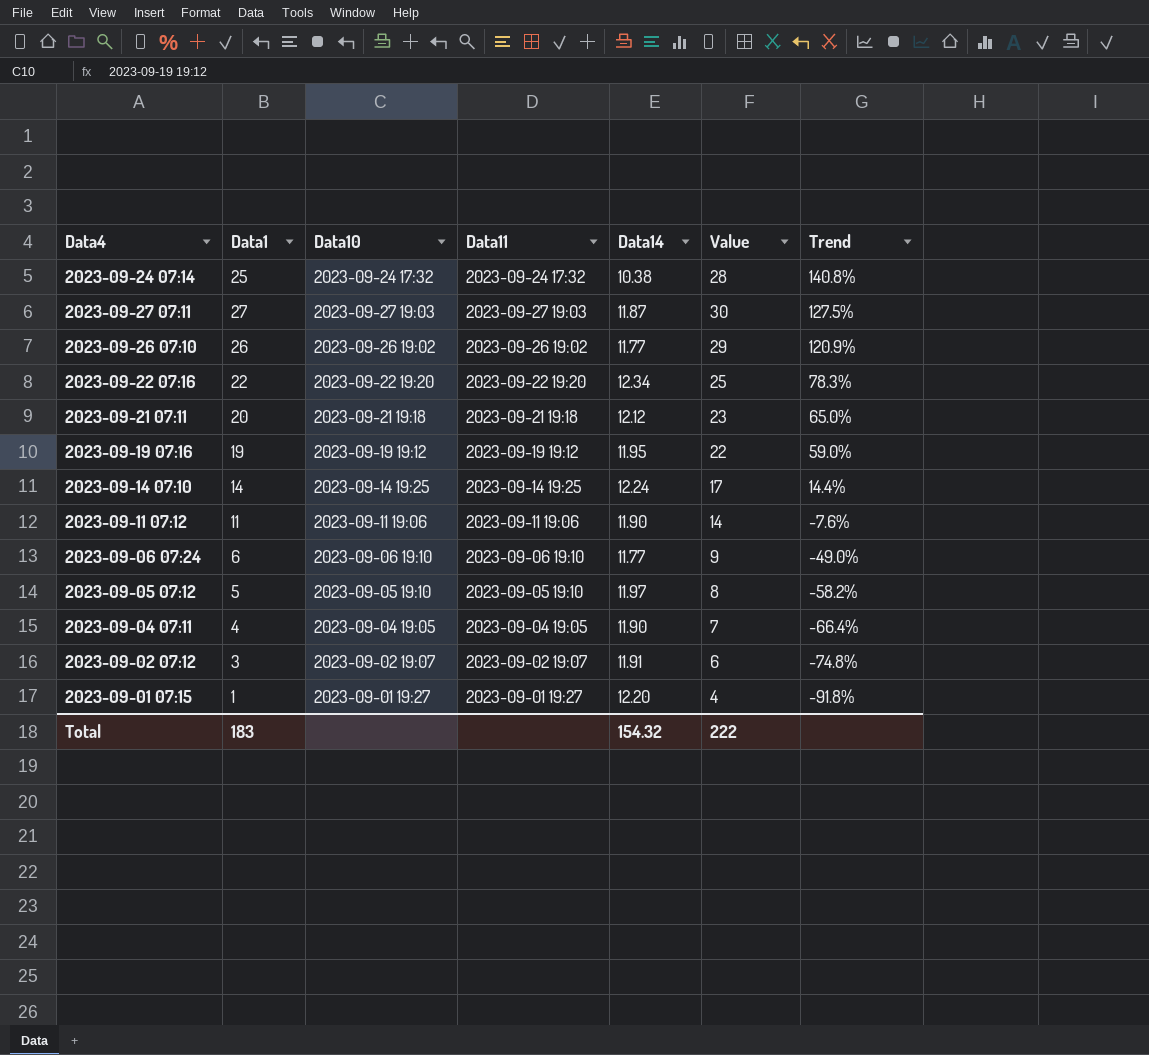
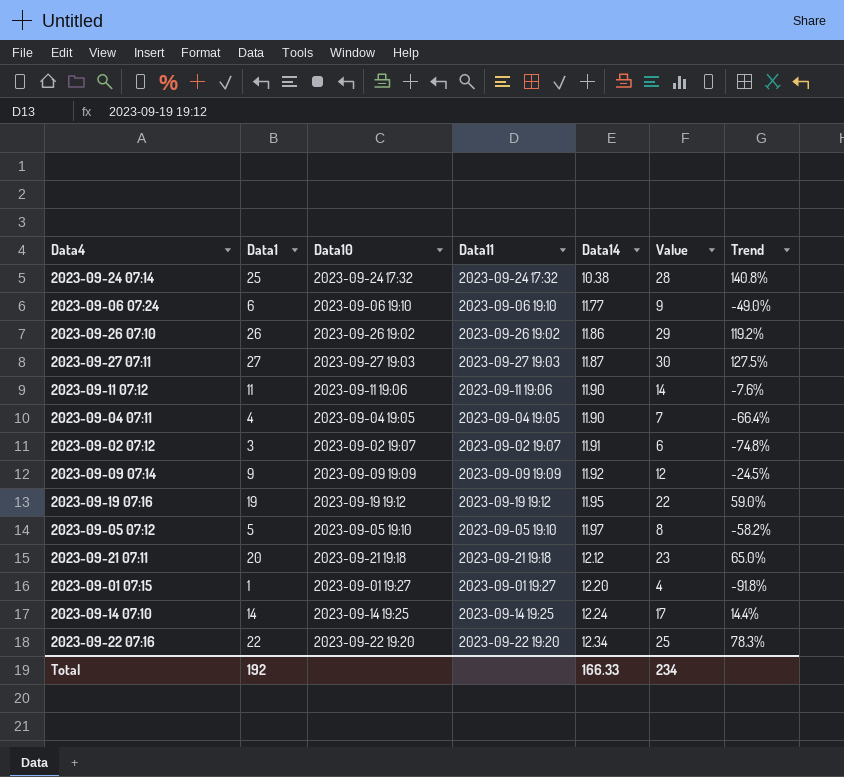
row order: Trend descending -> Data14 ascending
2023-09-26 07:10 | Data14: 11.77 -> 11.86
2023-09-26 07:10 | Trend: 120.9% -> 119.2%
row 2023-09-09 07:14: none -> 9 | 2023-09-09 19:09 | 2023-09-09 19:09 | 11.92 | 12 | -24.5%
Total | Data1: 183 -> 192
Total | Data14: 154.32 -> 166.33
Total | Value: 222 -> 234

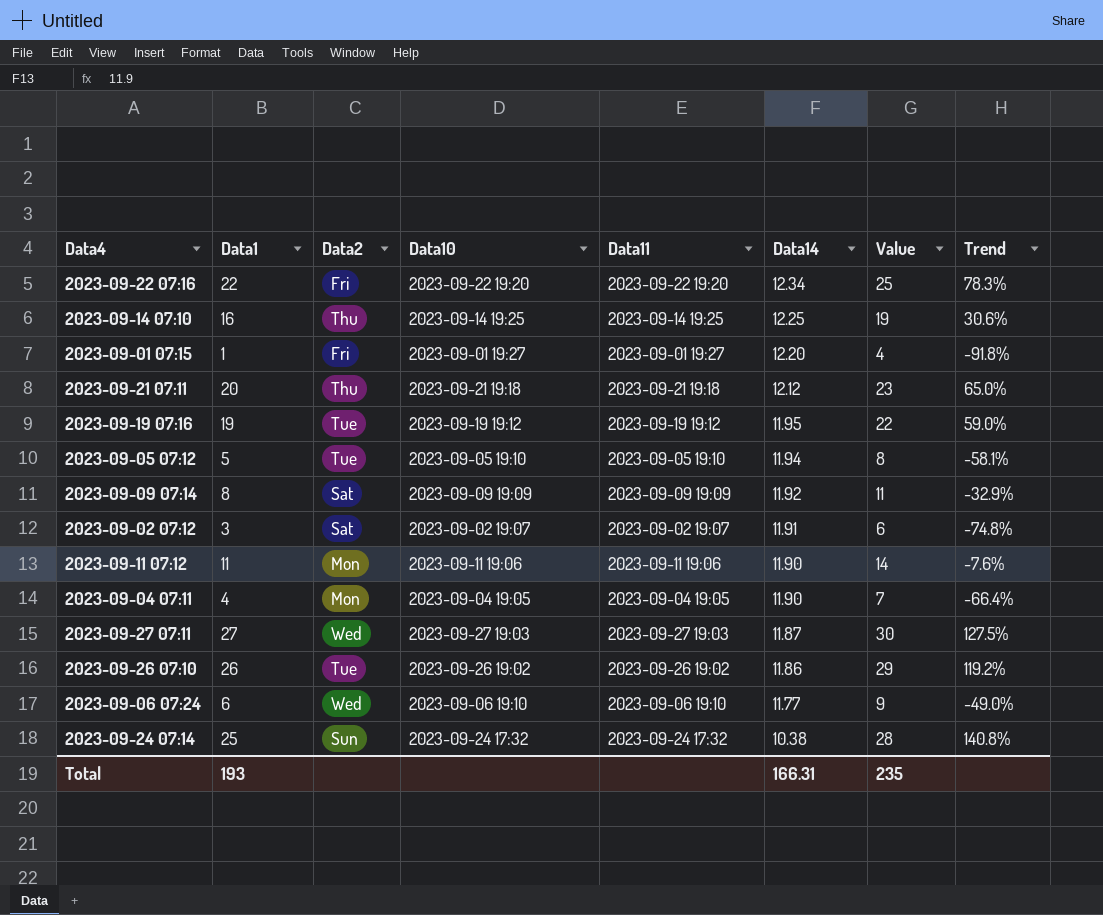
row order: Data14 ascending -> Data14 descending
column Data2 | position: none -> 3
2023-09-14 07:10 | Data1: 14 -> 16
2023-09-14 07:10 | Data14: 12.24 -> 12.25
2023-09-14 07:10 | Value: 17 -> 19
2023-09-14 07:10 | Trend: 14.4% -> 30.6%
2023-09-05 07:12 | Data14: 11.97 -> 11.94
2023-09-05 07:12 | Trend: -58.2% -> -58.1%
2023-09-09 07:14 | Data1: 9 -> 8
2023-09-09 07:14 | Value: 12 -> 11
2023-09-09 07:14 | Trend: -24.5% -> -32.9%
Total | Data1: 192 -> 193
Total | Data14: 166.33 -> 166.31
Total | Value: 234 -> 235

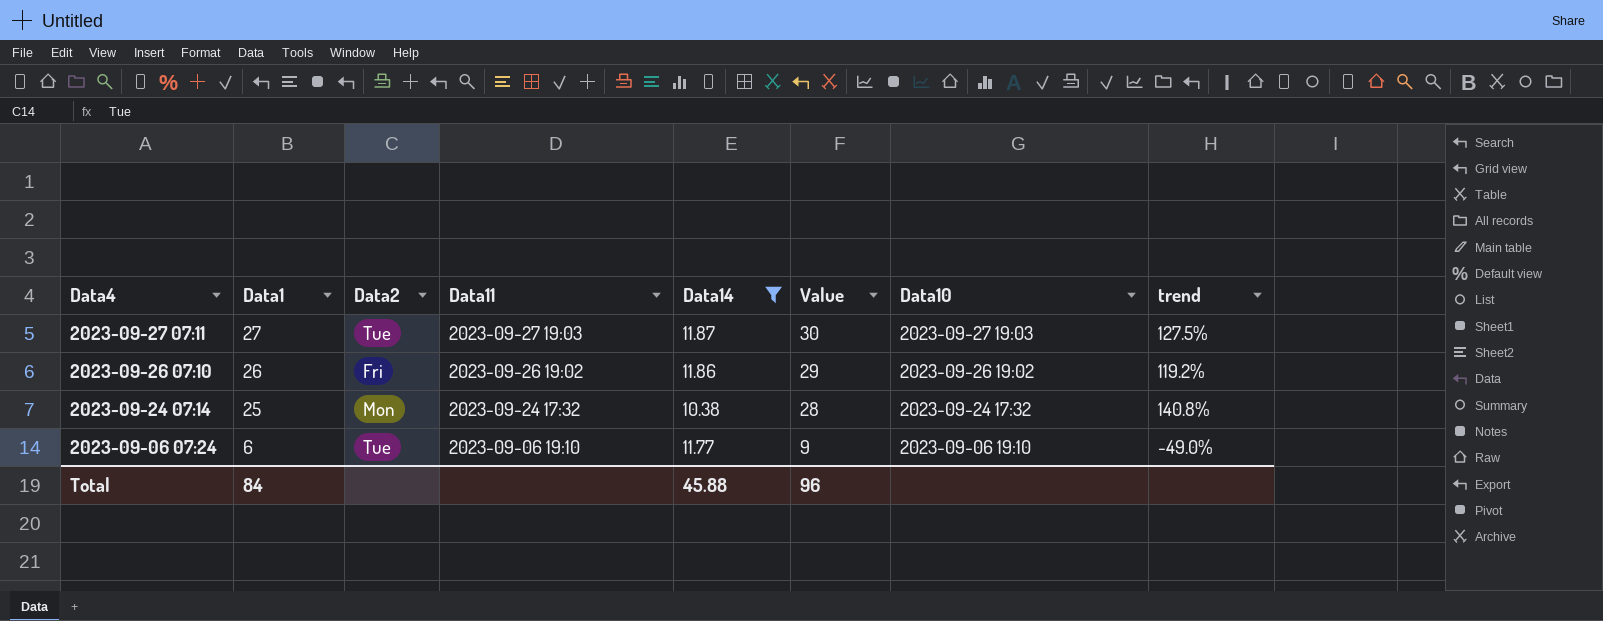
filter: none -> Data14 <= 11.87
row order: Data14 descending -> Data4 descending
column Data10 | position: 4 -> 7
column name: Trend -> trend
2023-09-27 07:11 | Data2: Wed -> Tue
2023-09-26 07:10 | Data2: Tue -> Fri
2023-09-24 07:14 | Data2: Sun -> Mon
2023-09-06 07:24 | Data2: Wed -> Tue
Total | Data1: 193 -> 84
Total | Data14: 166.31 -> 45.88
Total | Value: 235 -> 96

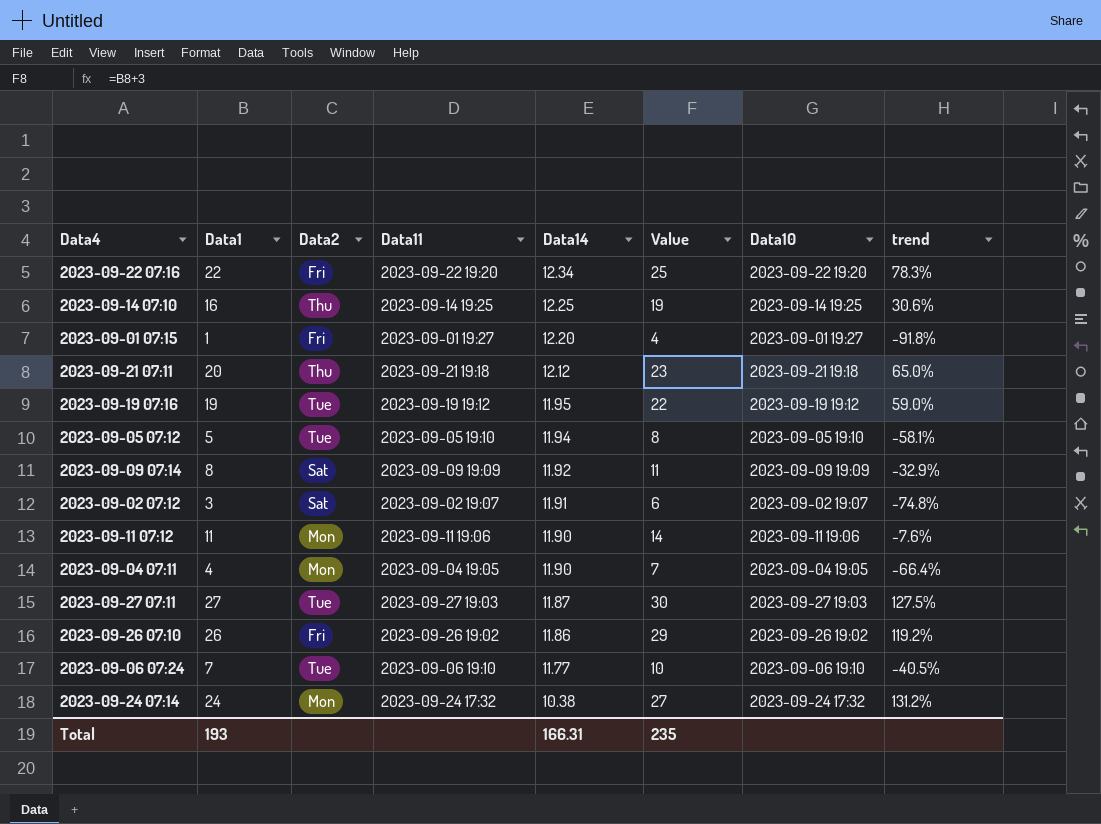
filter: Data14 <= 11.87 -> none
row order: Data4 descending -> Data14 descending
2023-09-06 07:24 | Data1: 6 -> 7
2023-09-06 07:24 | Value: 9 -> 10
2023-09-06 07:24 | trend: -49.0% -> -40.5%
2023-09-24 07:14 | Data1: 25 -> 24
2023-09-24 07:14 | Value: 28 -> 27
2023-09-24 07:14 | trend: 140.8% -> 131.2%
Total | Data1: 84 -> 193
Total | Data14: 45.88 -> 166.31
Total | Value: 96 -> 235

